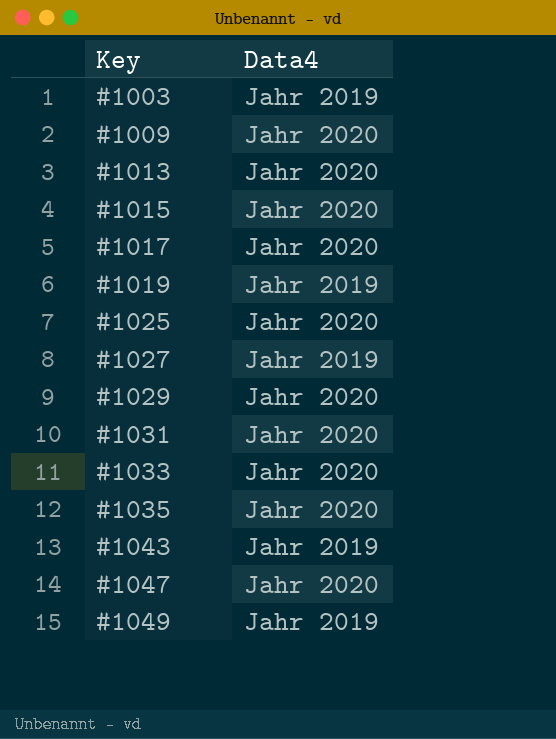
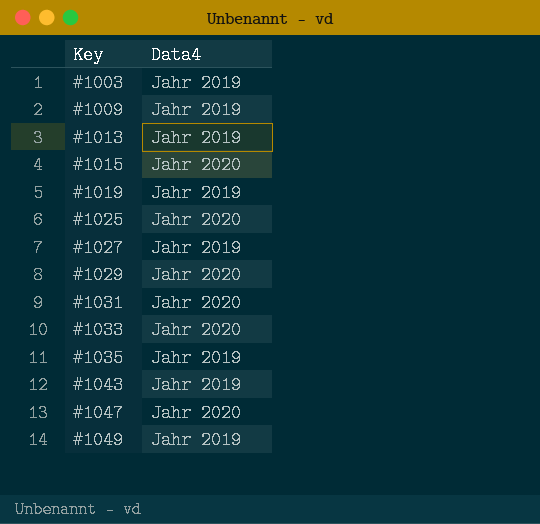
row #1017: Jahr 2020 -> none
#1009 | Data4: Jahr 2020 -> Jahr 2019
#1013 | Data4: Jahr 2020 -> Jahr 2019
#1035 | Data4: Jahr 2020 -> Jahr 2019

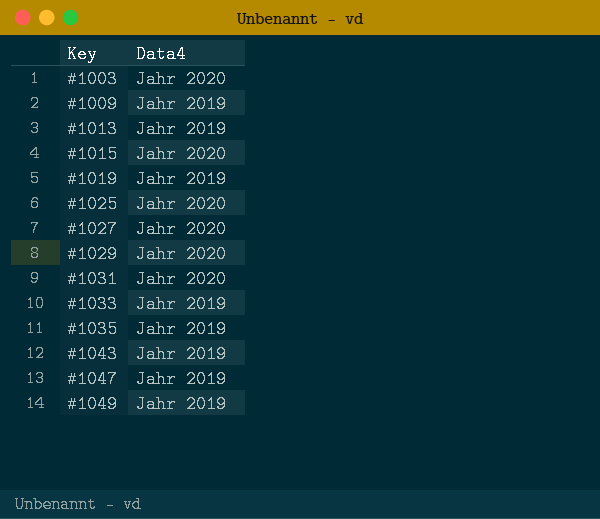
#1003 | Data4: Jahr 2019 -> Jahr 2020
#1027 | Data4: Jahr 2019 -> Jahr 2020
#1033 | Data4: Jahr 2020 -> Jahr 2019
#1047 | Data4: Jahr 2020 -> Jahr 2019

